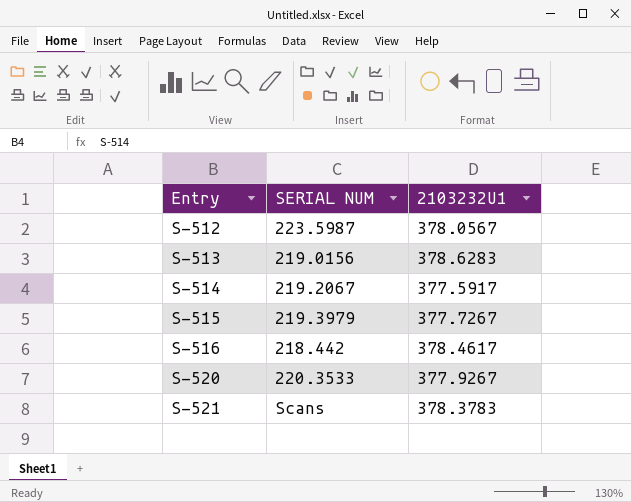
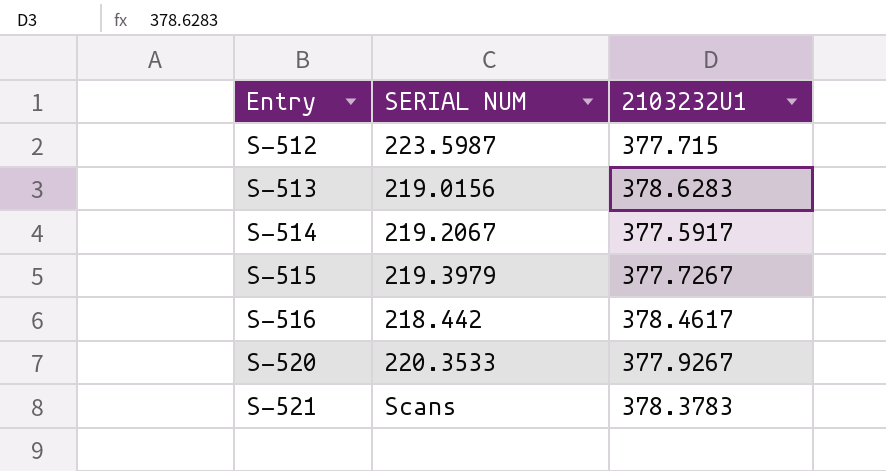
S-512 | 2103232U1: 378.0567 -> 377.715

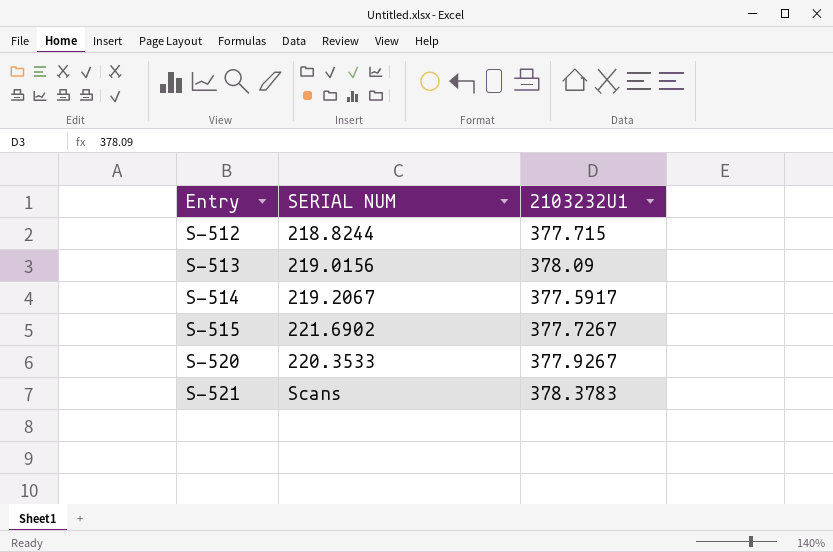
row S-516: 218.442 | 378.4617 -> none
S-512 | SERIAL NUM: 223.5987 -> 218.8244
S-513 | 2103232U1: 378.6283 -> 378.09
S-515 | SERIAL NUM: 219.3979 -> 221.6902

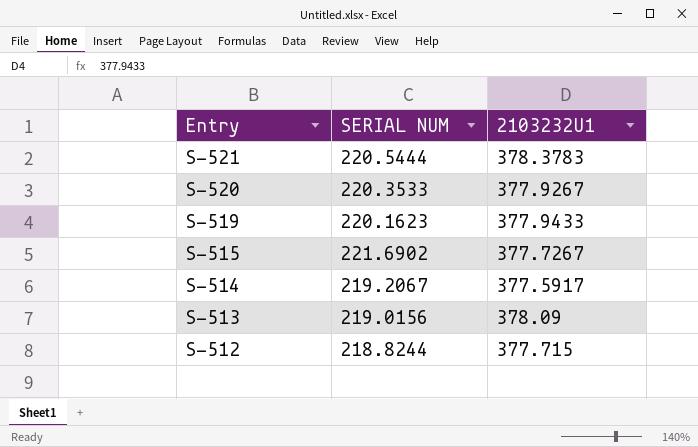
row order: Entry ascending -> Entry descending
S-521 | SERIAL NUM: Scans -> 220.5444
row S-519: none -> 220.1623 | 377.9433

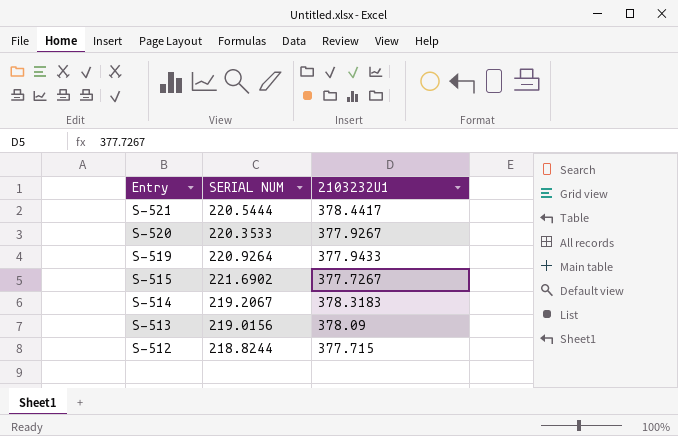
S-521 | 2103232U1: 378.3783 -> 378.4417
S-519 | SERIAL NUM: 220.1623 -> 220.9264
S-514 | 2103232U1: 377.5917 -> 378.3183

